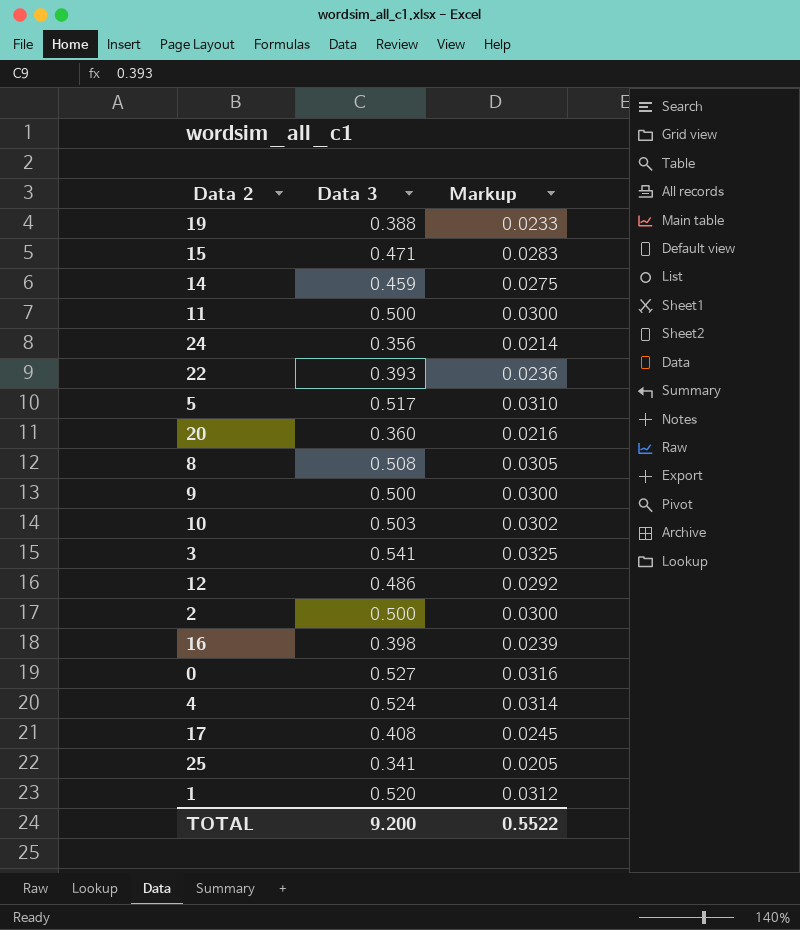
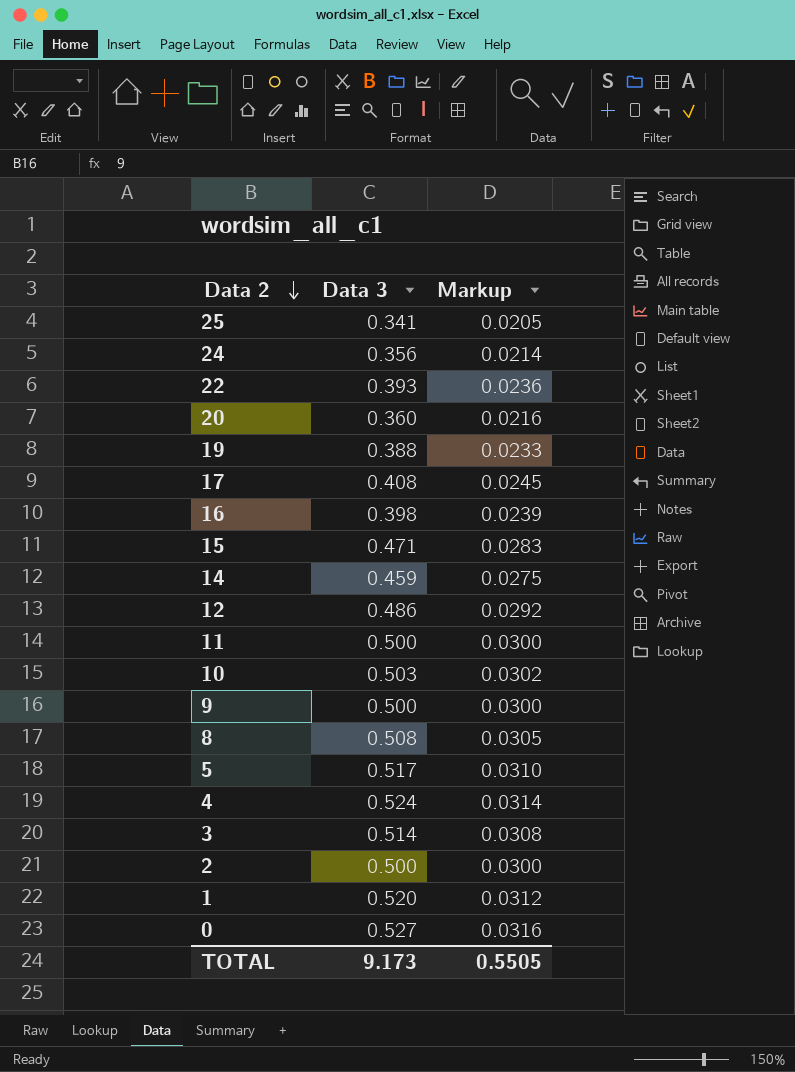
row order: none -> Data 2 descending
3 | Data 3: 0.541 -> 0.514
3 | Markup: 0.0325 -> 0.0308
TOTAL | Data 3: 9.200 -> 9.173
TOTAL | Markup: 0.5522 -> 0.5505

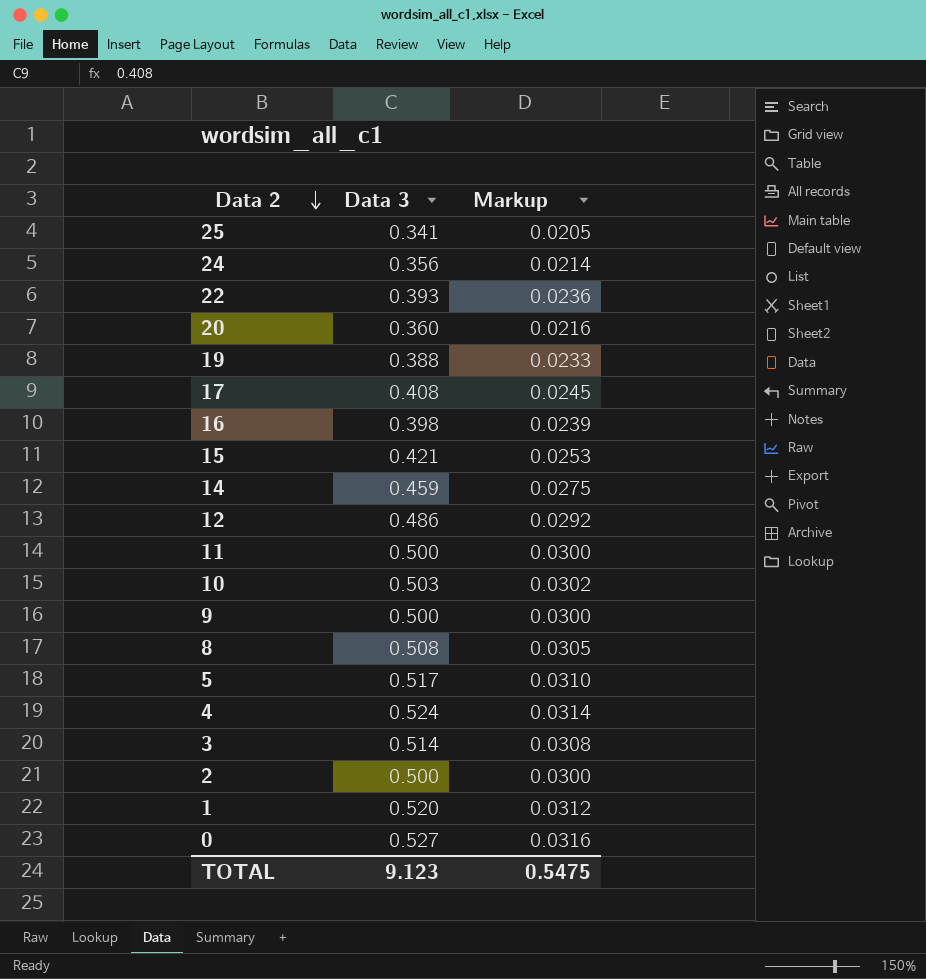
15 | Data 3: 0.471 -> 0.421
15 | Markup: 0.0283 -> 0.0253
TOTAL | Data 3: 9.173 -> 9.123
TOTAL | Markup: 0.5505 -> 0.5475

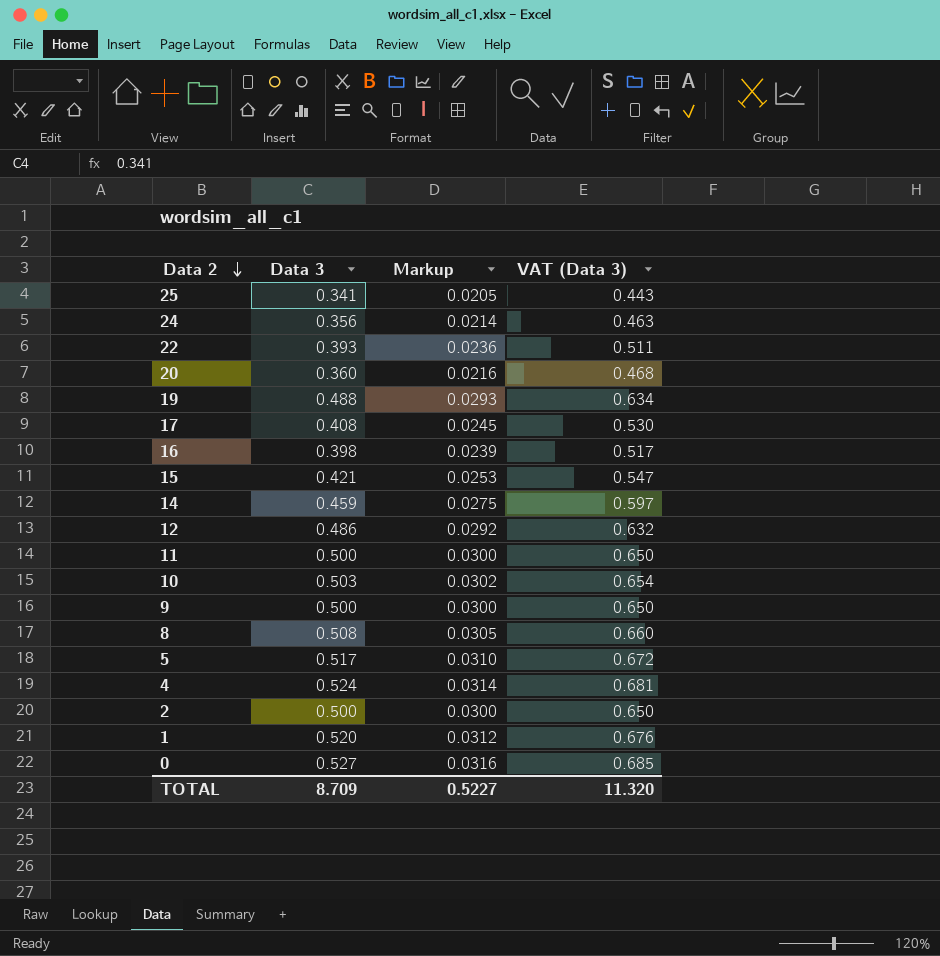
column VAT (Data 3) | formula: none -> [Data 3] * 1.3
row 3: 0.514 | 0.0308 -> none
19 | Data 3: 0.388 -> 0.488
19 | Markup: 0.0233 -> 0.0293
TOTAL | Data 3: 9.123 -> 8.709
TOTAL | Markup: 0.5475 -> 0.5227

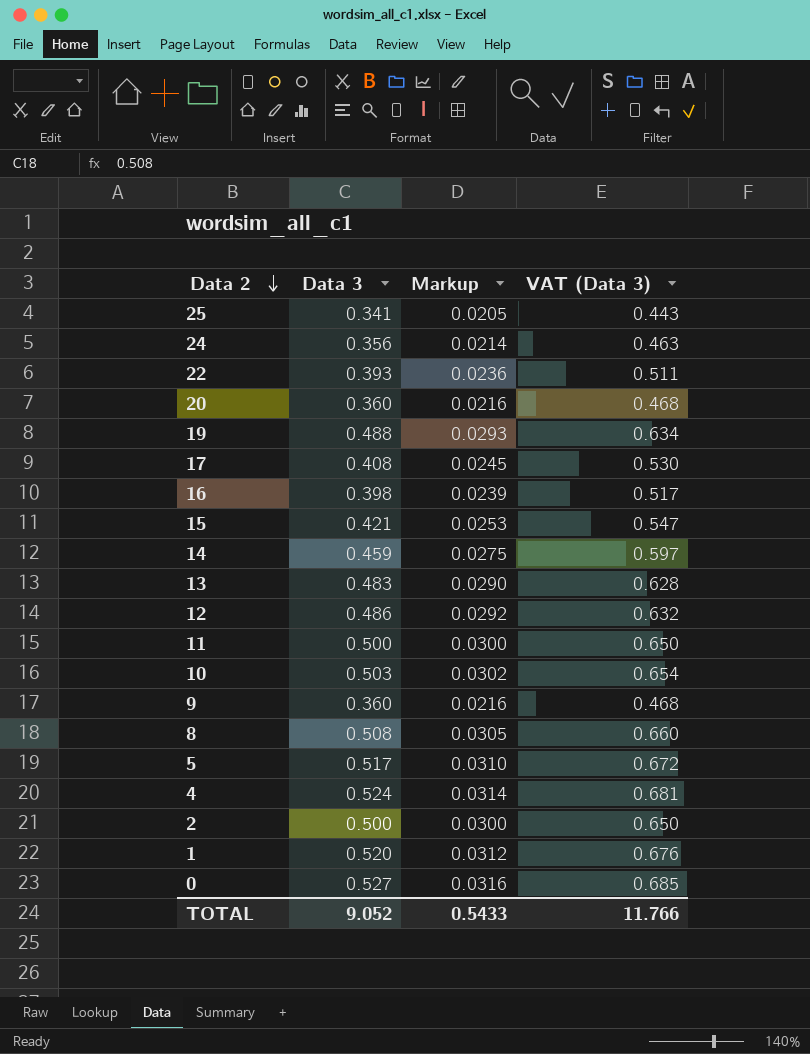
row 13: none -> 0.483 | 0.0290 | 0.628
9 | Data 3: 0.500 -> 0.360
9 | Markup: 0.0300 -> 0.0216
9 | VAT (Data 3): 0.650 -> 0.468
TOTAL | Data 3: 8.709 -> 9.052
TOTAL | Markup: 0.5227 -> 0.5433
TOTAL | VAT (Data 3): 11.320 -> 11.766

